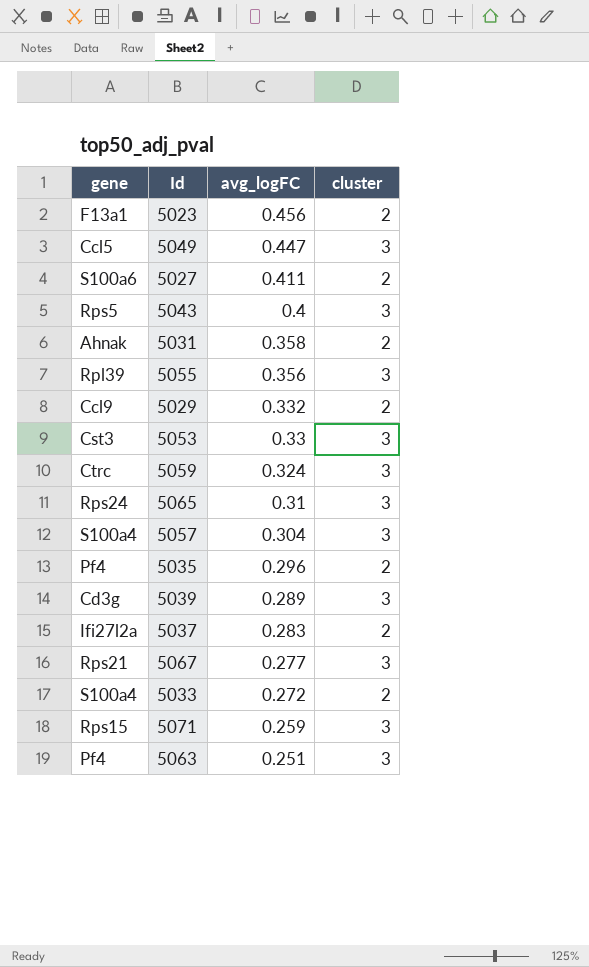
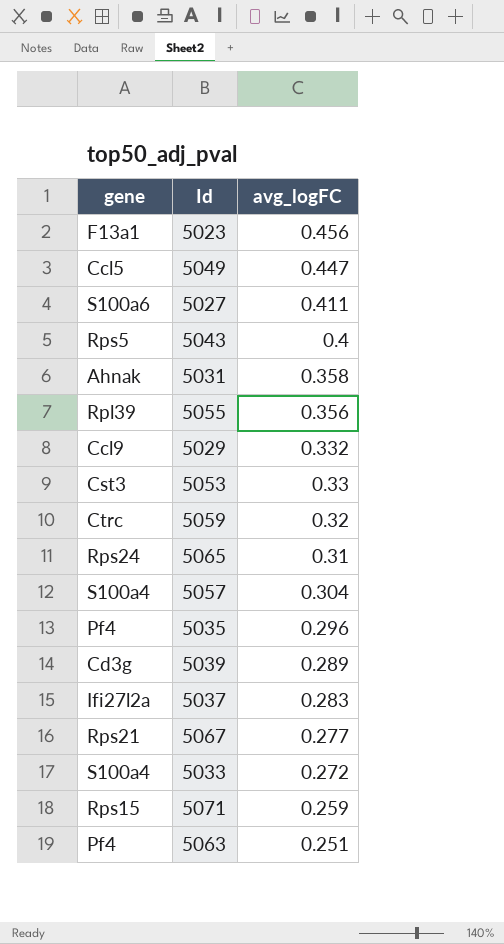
column cluster | position: 4 -> none
5059 | avg_logFC: 0.324 -> 0.32

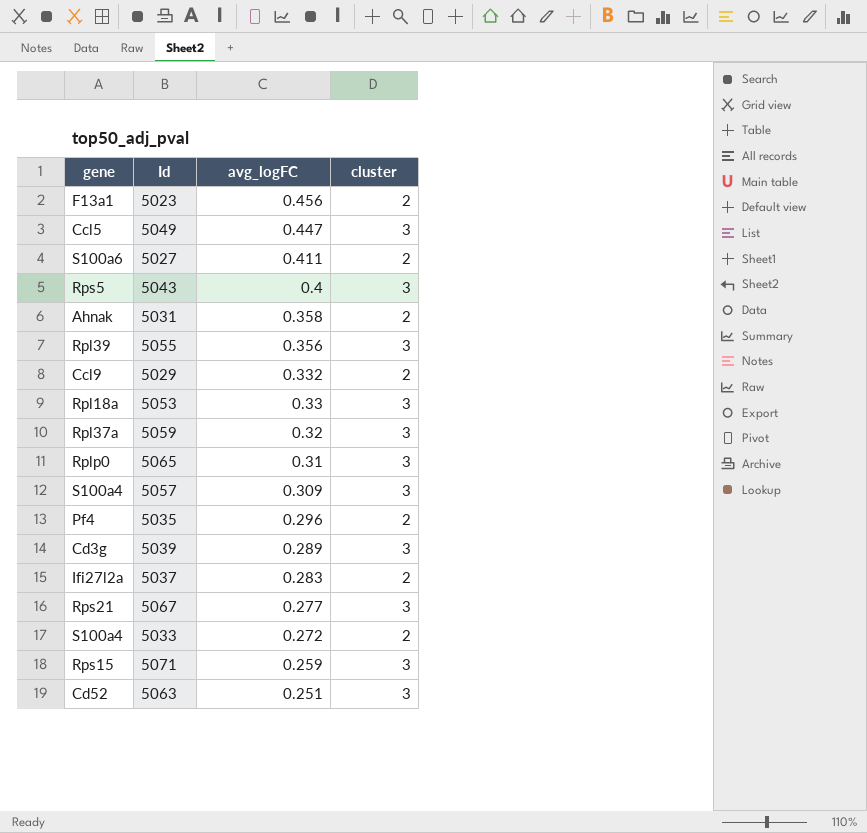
column cluster | position: none -> 4
5053 | gene: Cst3 -> Rpl18a
5059 | gene: Ctrc -> Rpl37a
5065 | gene: Rps24 -> Rplp0
5057 | avg_logFC: 0.304 -> 0.309
5063 | gene: Pf4 -> Cd52

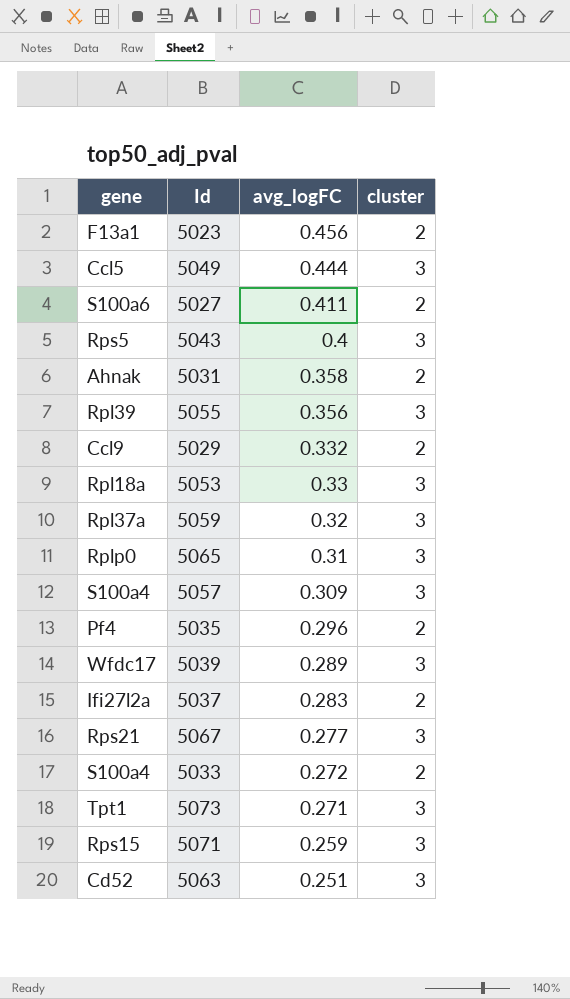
5049 | avg_logFC: 0.447 -> 0.444
5039 | gene: Cd3g -> Wfdc17
row 5073: none -> Tpt1 | 0.271 | 3

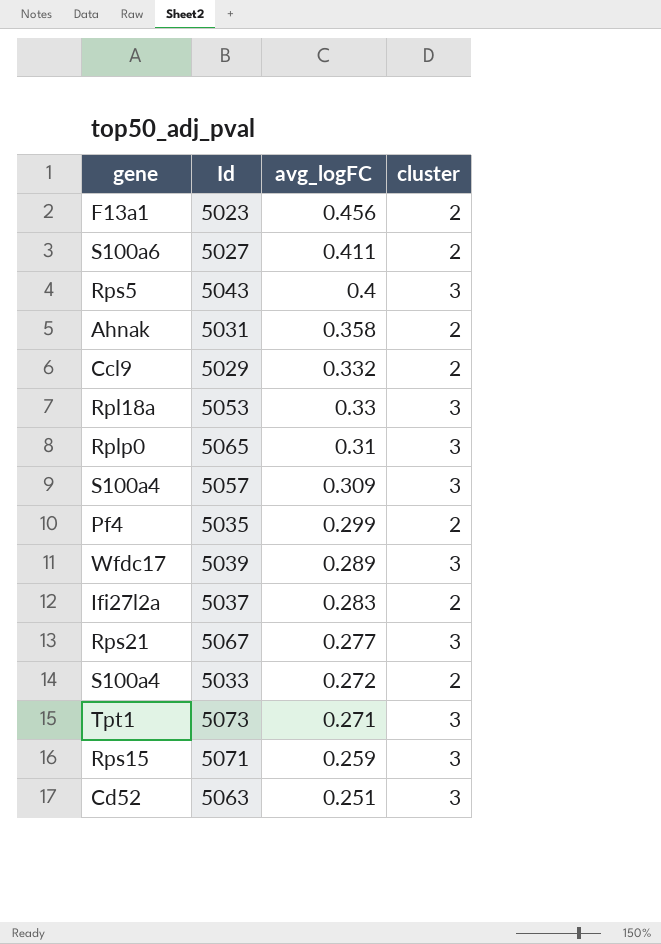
row 5049: Ccl5 | 0.444 | 3 -> none
row 5055: Rpl39 | 0.356 | 3 -> none
row 5059: Rpl37a | 0.32 | 3 -> none
5035 | avg_logFC: 0.296 -> 0.299

